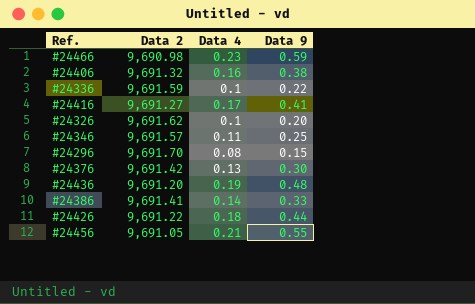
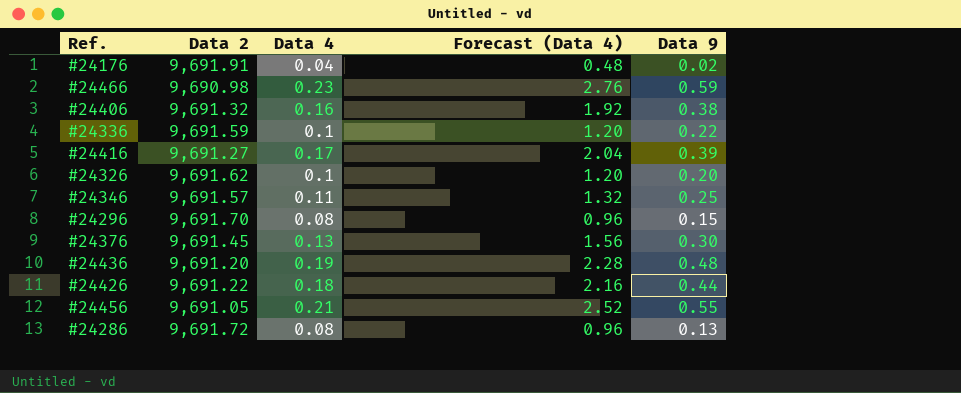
column Forecast (Data 4) | formula: none -> [Data 4] * 12
row #24386: 9,691.41 | 0.14 | 0.33 -> none
row #24176: none -> 9,691.91 | 0.04 | 0.48 | 0.02
#24416 | Data 9: 0.41 -> 0.39
#24376 | Data 2: 9,691.42 -> 9,691.45
row #24286: none -> 9,691.72 | 0.08 | 0.96 | 0.13

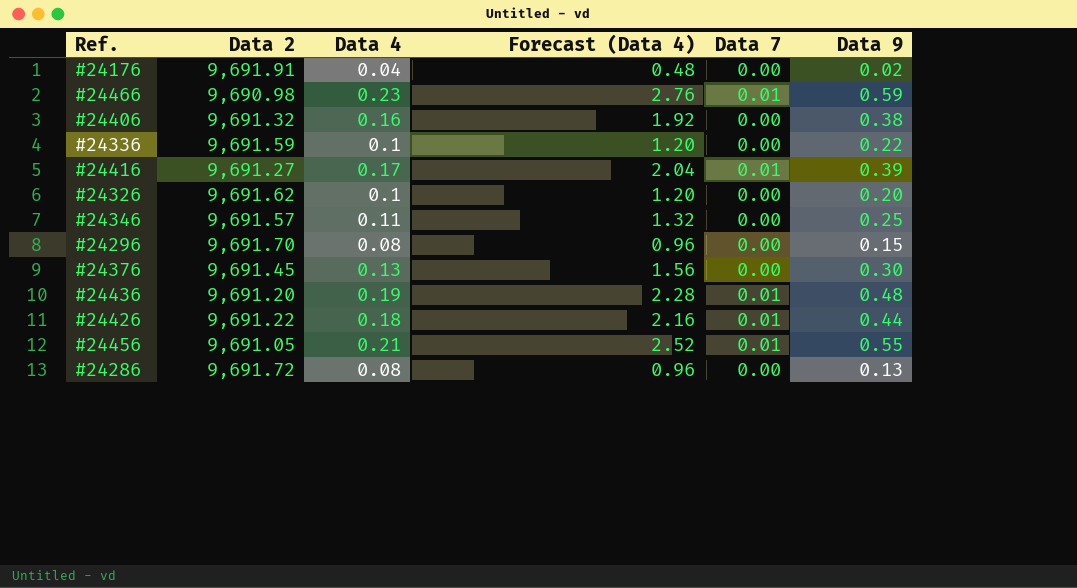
column Data 7 | position: none -> 5

